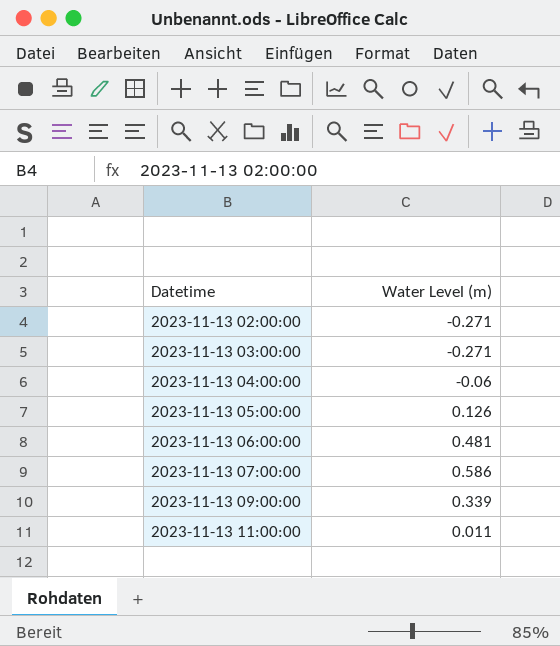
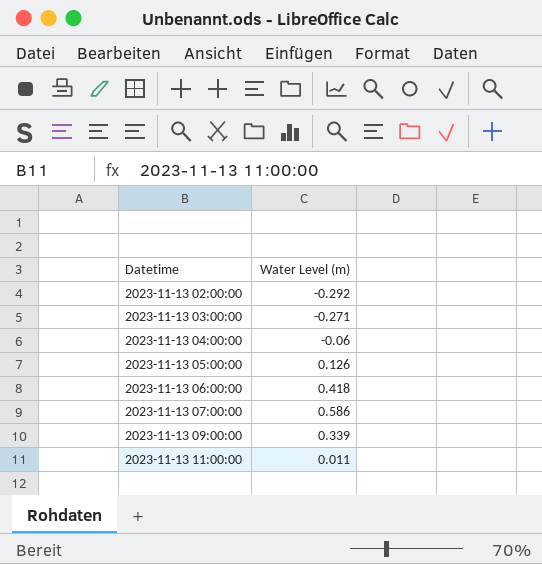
2023-11-13 02:00:00 | Water Level (m): -0.271 -> -0.292
2023-11-13 06:00:00 | Water Level (m): 0.481 -> 0.418

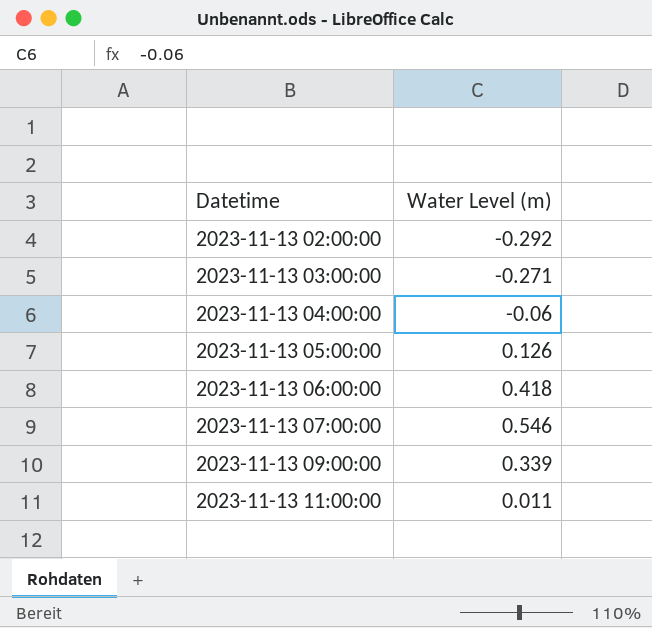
2023-11-13 07:00:00 | Water Level (m): 0.586 -> 0.546

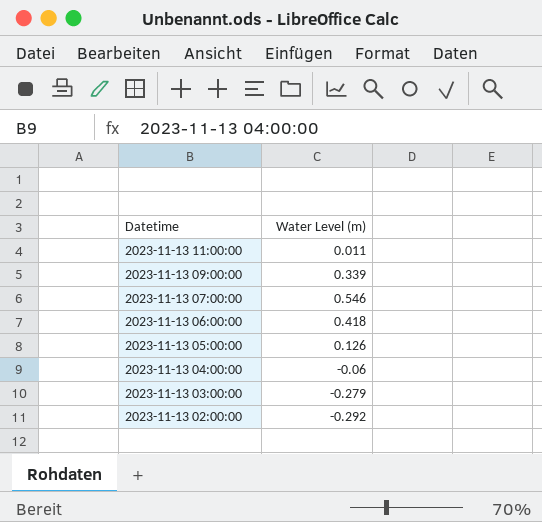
row order: Datetime ascending -> Datetime descending
2023-11-13 03:00:00 | Water Level (m): -0.271 -> -0.279

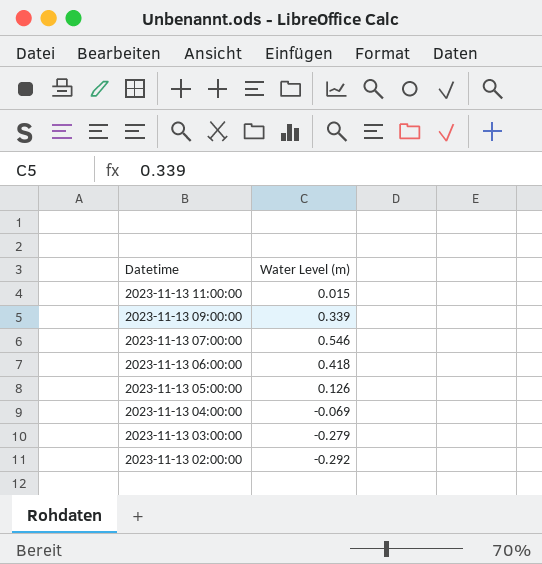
2023-11-13 11:00:00 | Water Level (m): 0.011 -> 0.015
2023-11-13 04:00:00 | Water Level (m): -0.06 -> -0.069

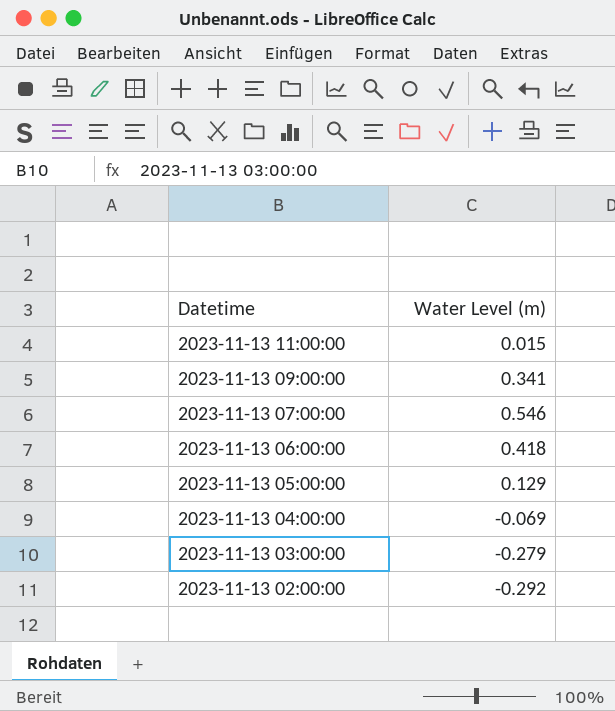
2023-11-13 09:00:00 | Water Level (m): 0.339 -> 0.341
2023-11-13 05:00:00 | Water Level (m): 0.126 -> 0.129

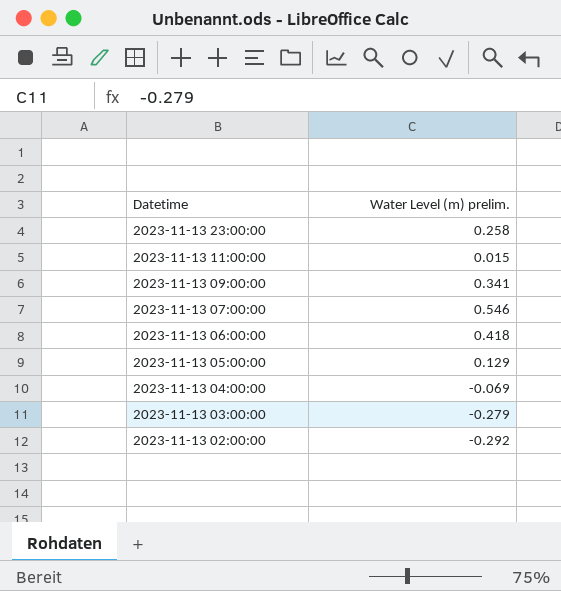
column name: Water Level (m) -> Water Level (m) prelim.
row 2023-11-13 23:00:00: none -> 0.258

